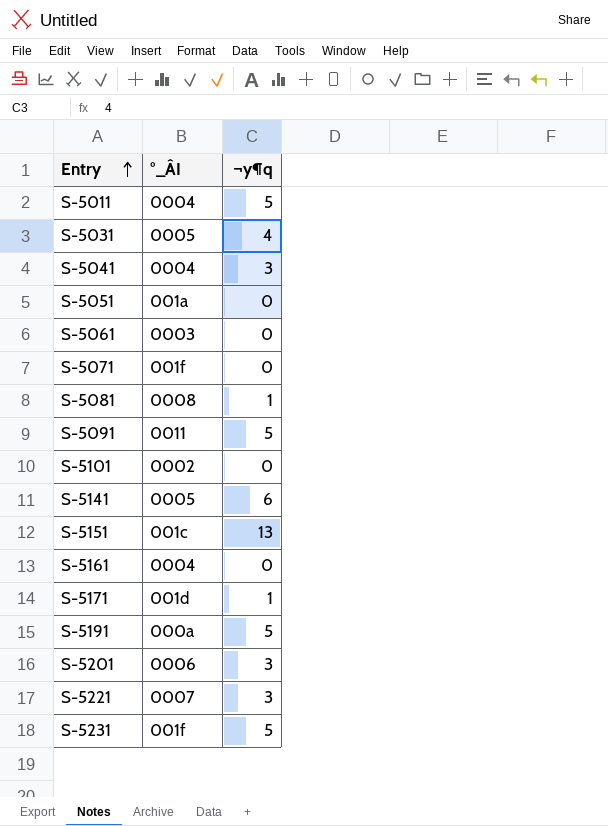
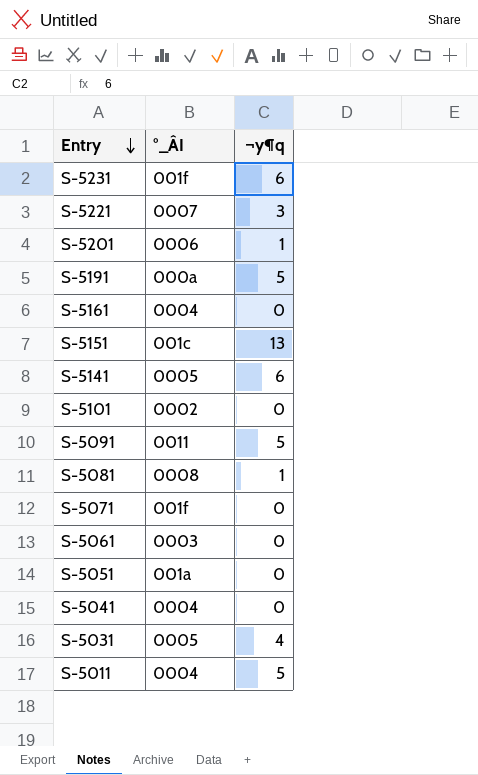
row order: Entry ascending -> Entry descending
row S-5171: 001d | 1 -> none
S-5231 | ¬y¶q: 5 -> 6
S-5201 | ¬y¶q: 3 -> 1
S-5041 | ¬y¶q: 3 -> 0

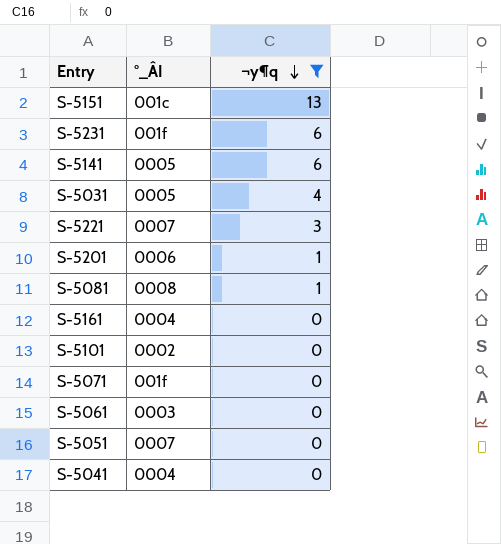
filter: none -> ¬y¶q != 5
row order: Entry descending -> ¬y¶q descending
S-5051 | °_ÂI: 001a -> 0007

